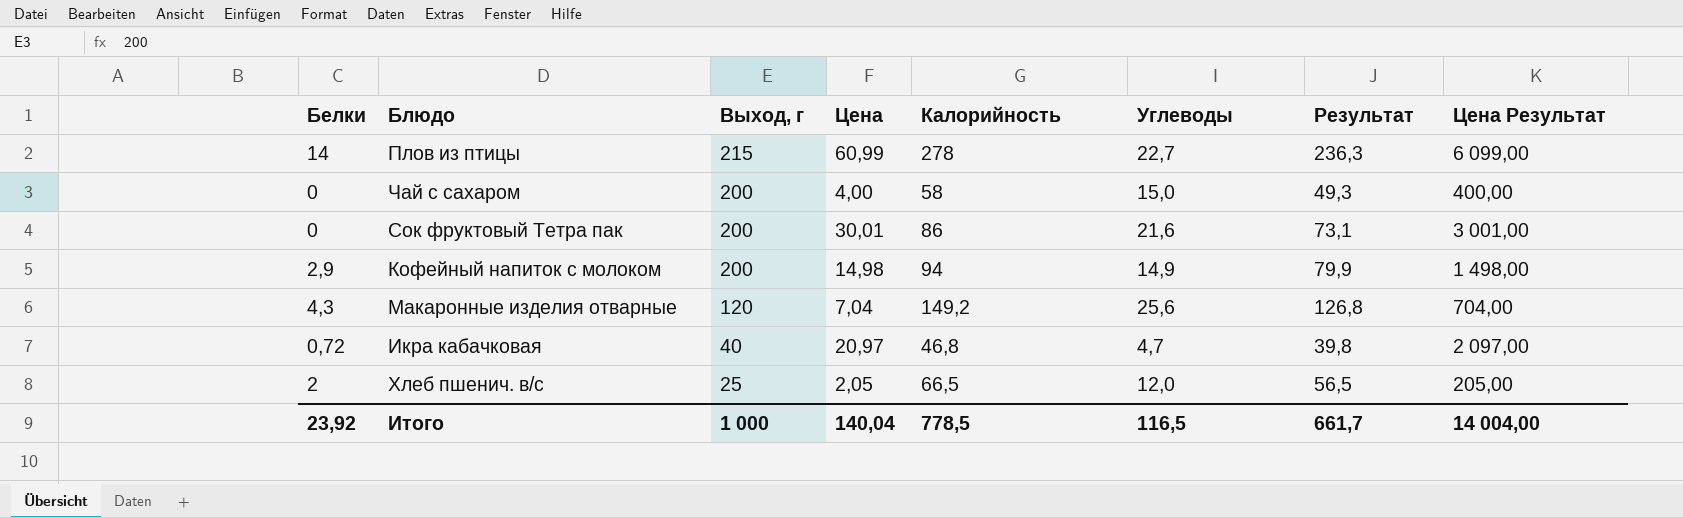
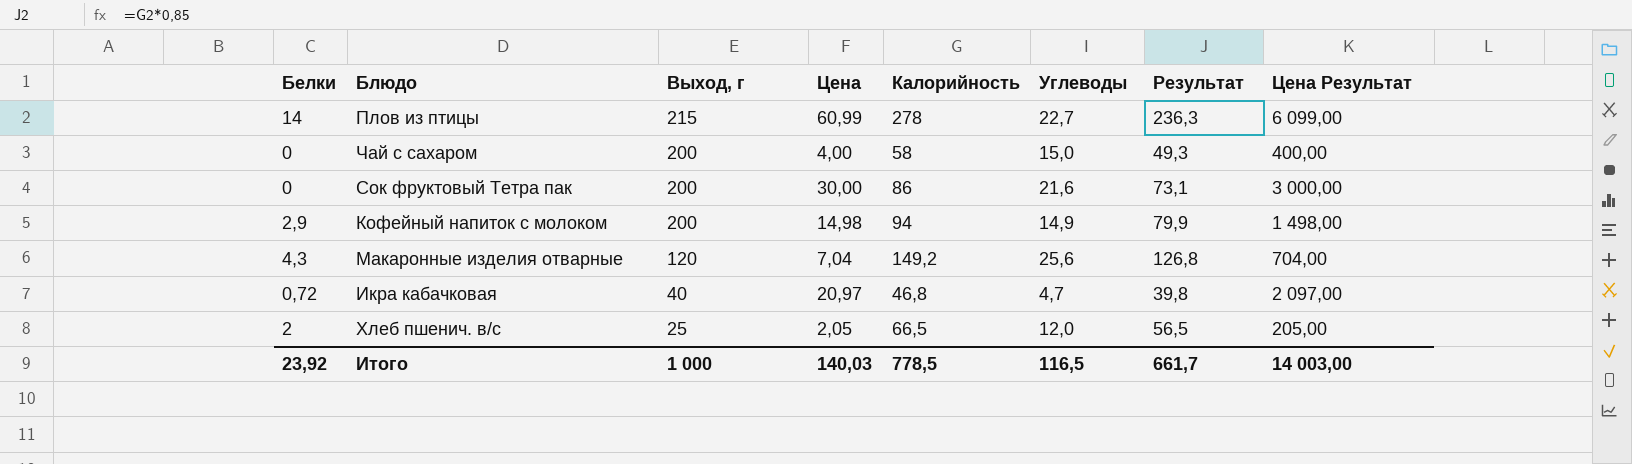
Сок фруктовый Тетра пак | Цена: 30,01 -> 30,00
Сок фруктовый Тетра пак | Цена Результат: 3 001,00 -> 3 000,00
Итого | Цена: 140,04 -> 140,03
Итого | Цена Результат: 14 004,00 -> 14 003,00

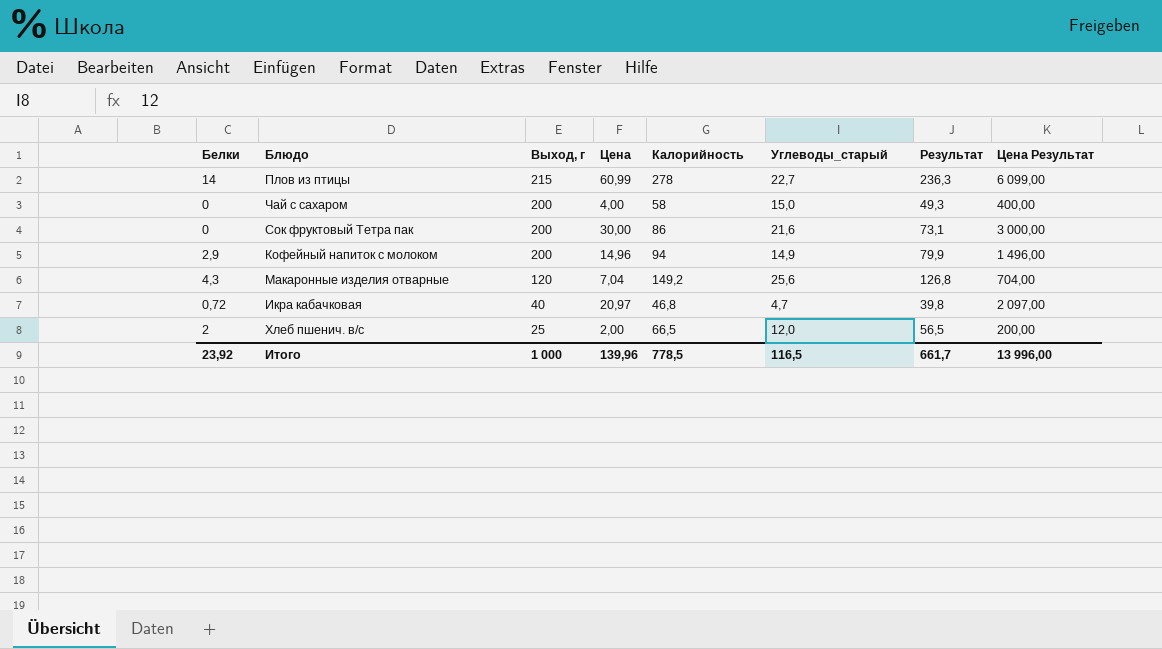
column name: Углеводы -> Углеводы_старый
Кофейный напиток с молоком | Цена: 14,98 -> 14,96
Кофейный напиток с молоком | Цена Результат: 1 498,00 -> 1 496,00
Хлеб пшенич. в/с | Цена: 2,05 -> 2,00
Хлеб пшенич. в/с | Цена Результат: 205,00 -> 200,00
Итого | Цена: 140,03 -> 139,96
Итого | Цена Результат: 14 003,00 -> 13 996,00

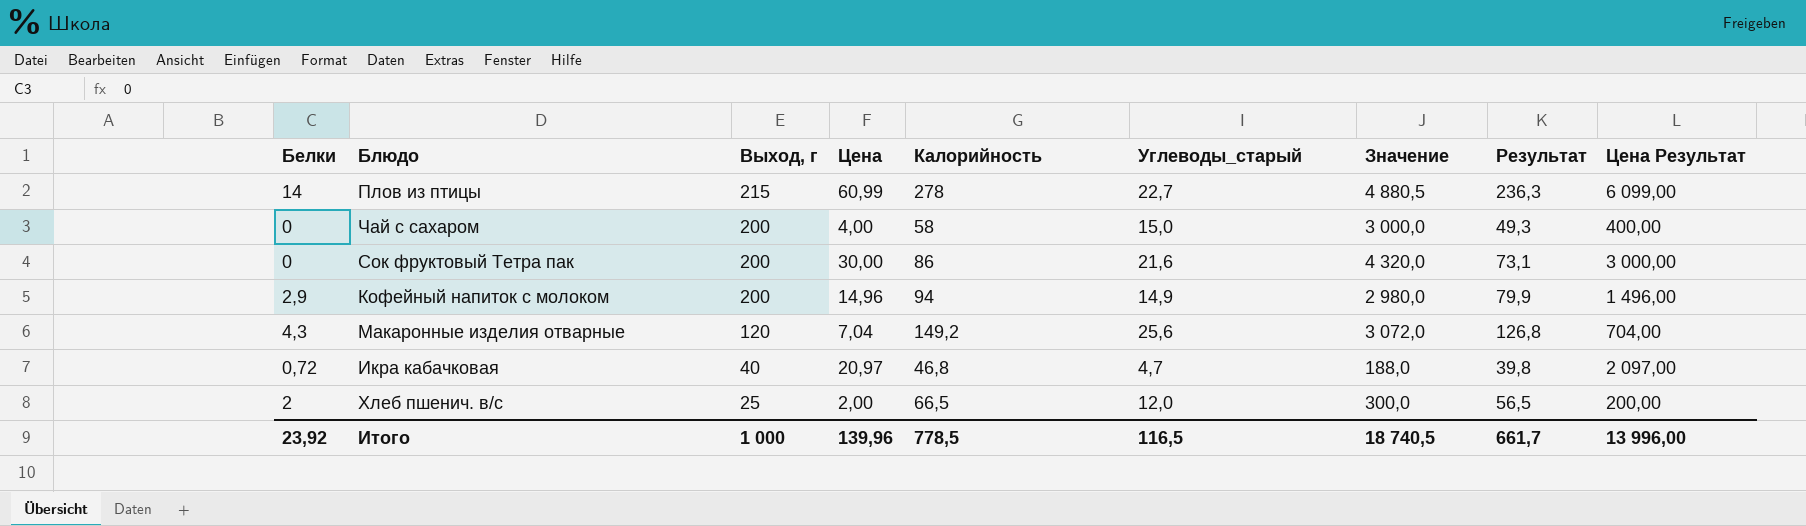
column Значение | formula: none -> [Выход, г] * [Углеводы_старый]

